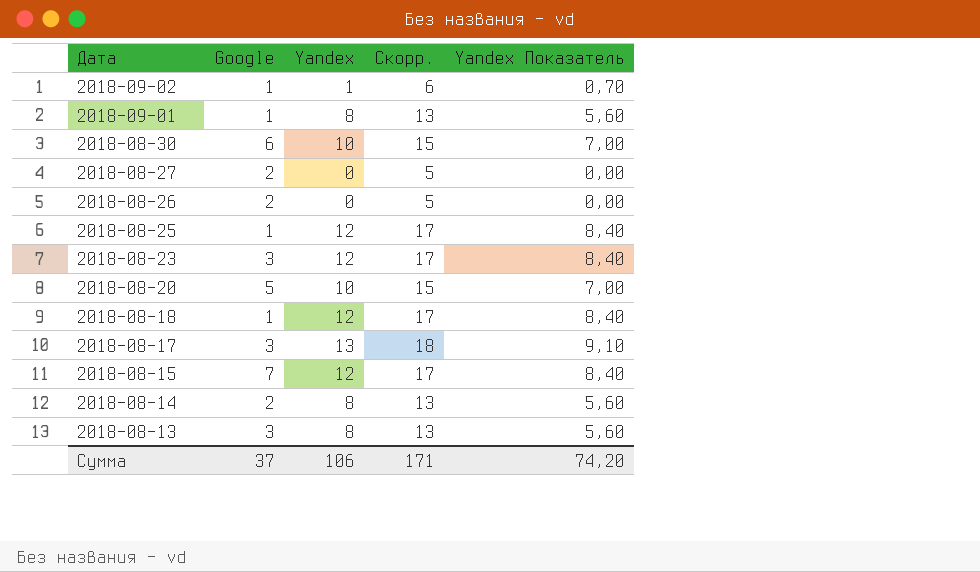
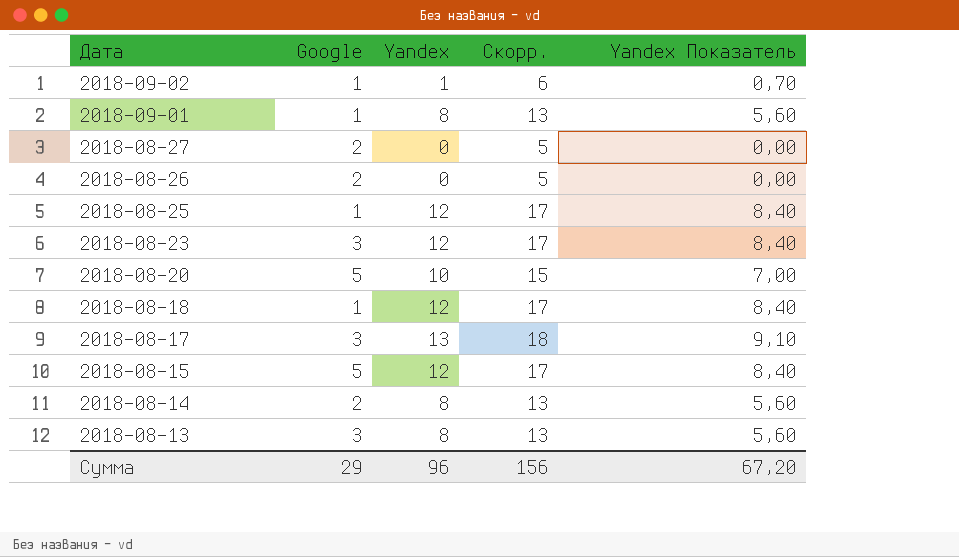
row 2018-08-30: 6 | 10 | 15 | 7,00 -> none
2018-08-15 | Google: 7 -> 5
Сумма | Google: 37 -> 29
Сумма | Yandex: 106 -> 96
Сумма | Скорр.: 171 -> 156
Сумма | Yandex Показатель: 74,20 -> 67,20

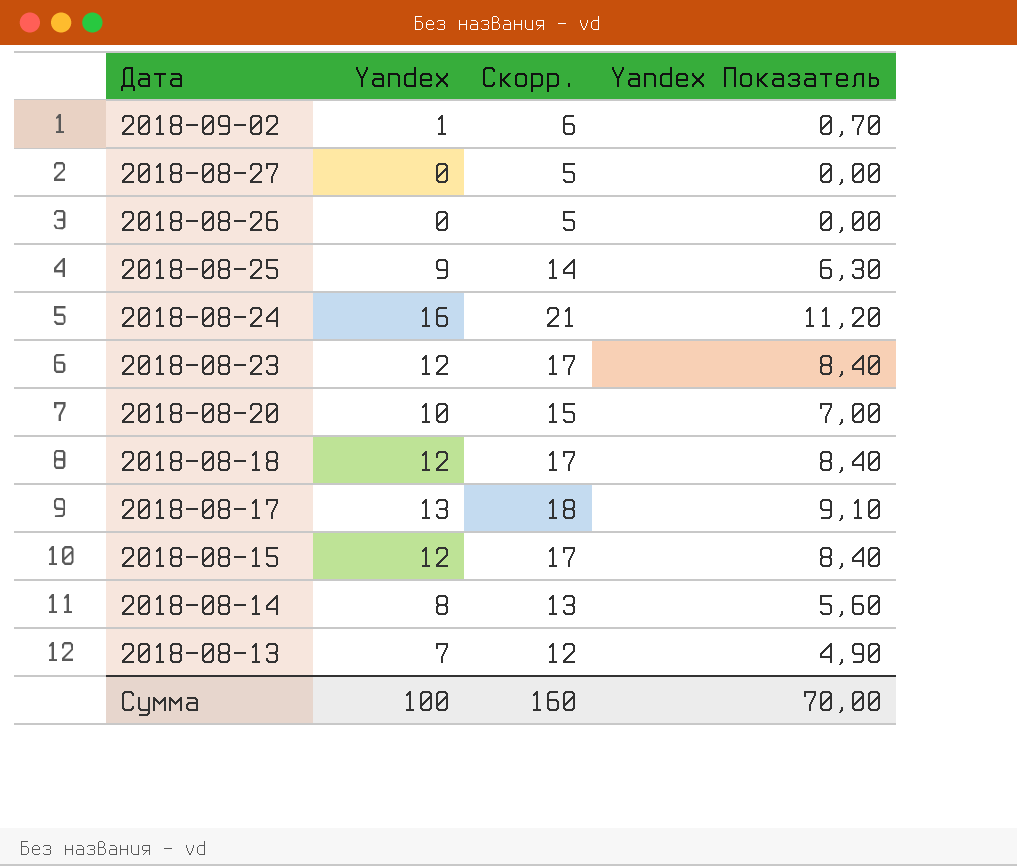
column Google | position: 2 -> none
row 2018-09-01: 1 | 8 | 13 | 5,60 -> none
2018-08-25 | Yandex: 12 -> 9
2018-08-25 | Скорр.: 17 -> 14
2018-08-25 | Yandex Показатель: 8,40 -> 6,30
row 2018-08-24: none -> 16 | 21 | 11,20
2018-08-13 | Yandex: 8 -> 7
2018-08-13 | Скорр.: 13 -> 12
2018-08-13 | Yandex Показатель: 5,60 -> 4,90
Сумма | Yandex: 96 -> 100
Сумма | Скорр.: 156 -> 160
Сумма | Yandex Показатель: 67,20 -> 70,00

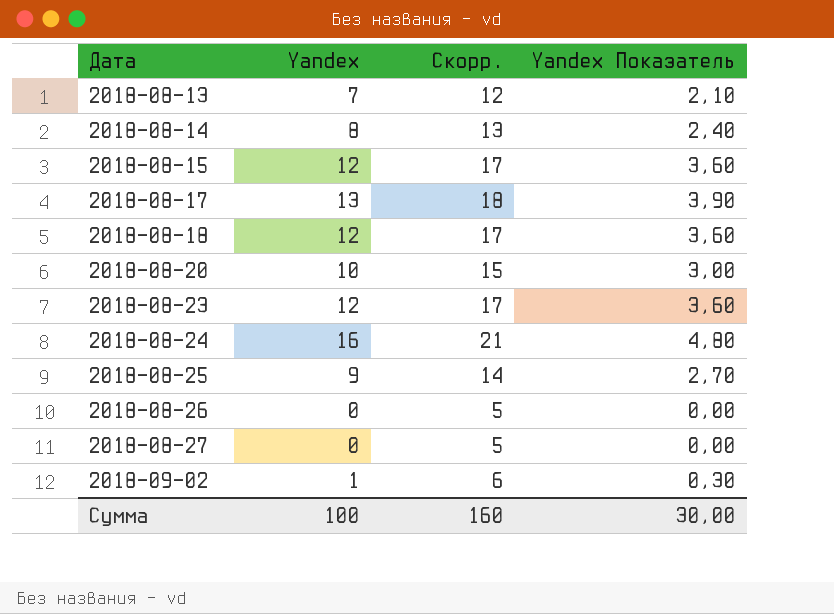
row order: Дата descending -> Дата ascending
column Yandex Показатель | formula: [Yandex] * 0,7 -> [Yandex] * 0,3
Сумма | Yandex Показатель: 70,00 -> 30,00

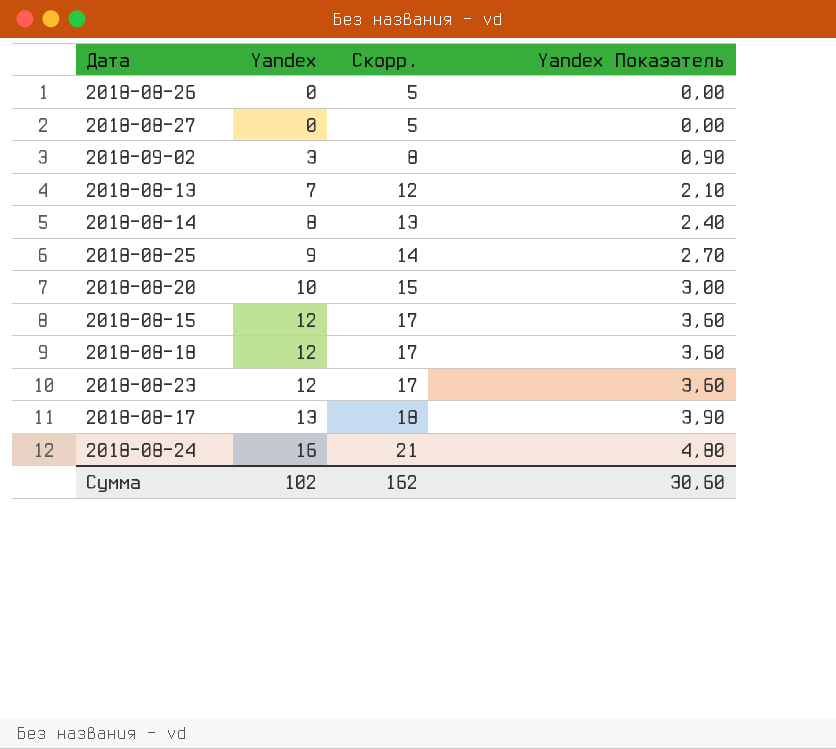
row order: Дата ascending -> Yandex ascending
2018-09-02 | Yandex: 1 -> 3
2018-09-02 | Скорр.: 6 -> 8
2018-09-02 | Yandex Показатель: 0,30 -> 0,90
Сумма | Yandex: 100 -> 102
Сумма | Скорр.: 160 -> 162
Сумма | Yandex Показатель: 30,00 -> 30,60

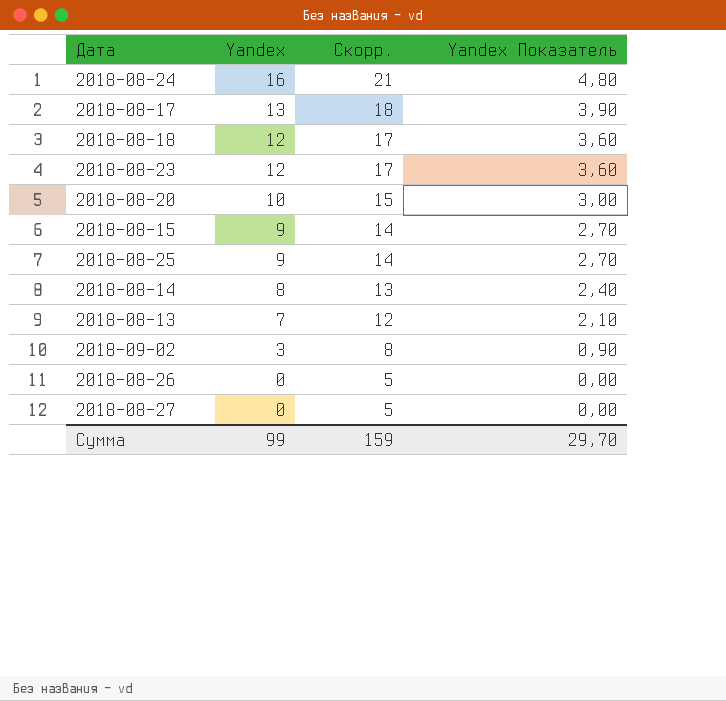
row order: Yandex ascending -> Yandex descending
2018-08-15 | Yandex: 12 -> 9
2018-08-15 | Скорр.: 17 -> 14
2018-08-15 | Yandex Показатель: 3,60 -> 2,70
Сумма | Yandex: 102 -> 99
Сумма | Скорр.: 162 -> 159
Сумма | Yandex Показатель: 30,60 -> 29,70

